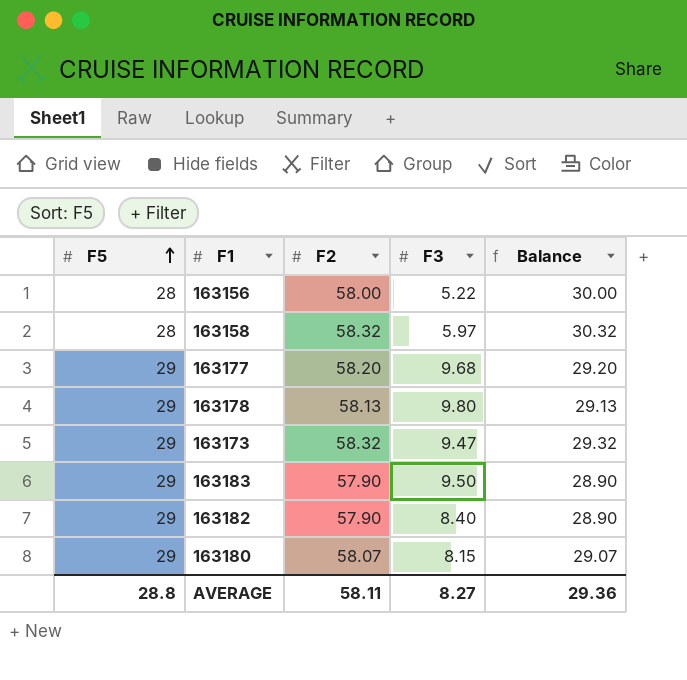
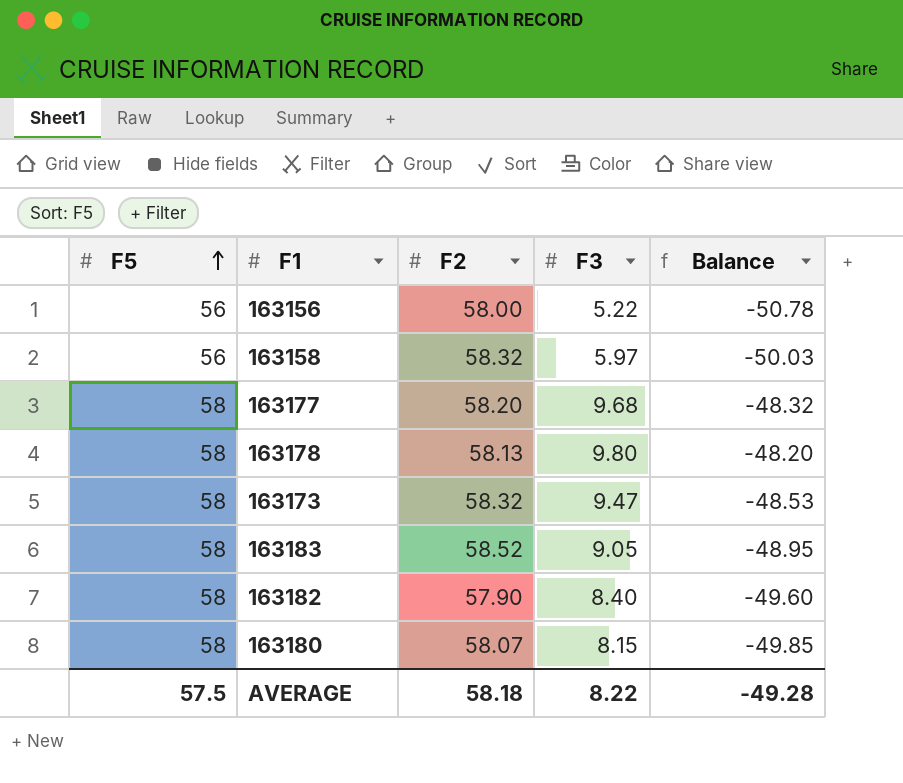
column Balance | formula: [F2] - [F5] -> [F3] - [F5]
163156 | F5: 28 -> 56
163158 | F5: 28 -> 56
163177 | F5: 29 -> 58
163178 | F5: 29 -> 58
163173 | F5: 29 -> 58
163183 | F5: 29 -> 58
163183 | F2: 57.90 -> 58.52
163183 | F3: 9.50 -> 9.05
163182 | F5: 29 -> 58
163180 | F5: 29 -> 58
AVERAGE | F5: 28.8 -> 57.5
AVERAGE | F2: 58.11 -> 58.18
AVERAGE | F3: 8.27 -> 8.22
AVERAGE | Balance: 29.36 -> -49.28

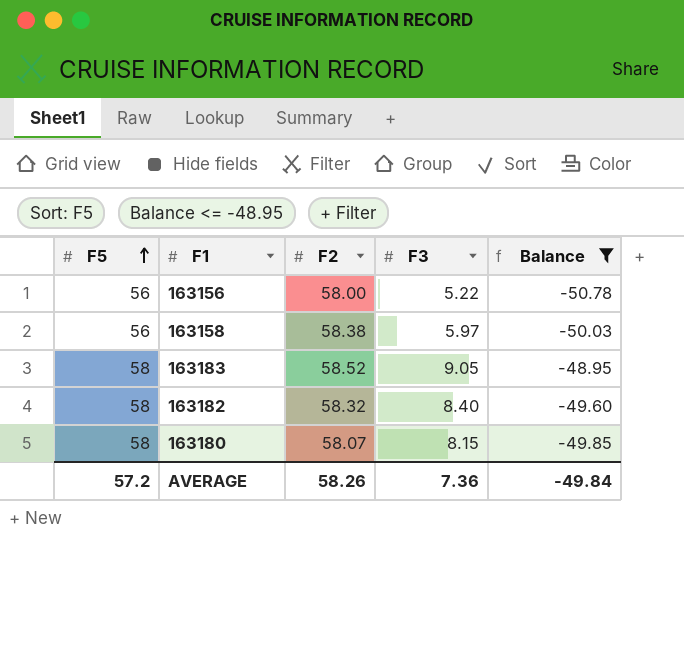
filter: none -> Balance <= -48.95
163158 | F2: 58.32 -> 58.38
163182 | F2: 57.90 -> 58.32
AVERAGE | F5: 57.5 -> 57.2
AVERAGE | F2: 58.18 -> 58.26
AVERAGE | F3: 8.22 -> 7.36
AVERAGE | Balance: -49.28 -> -49.84

